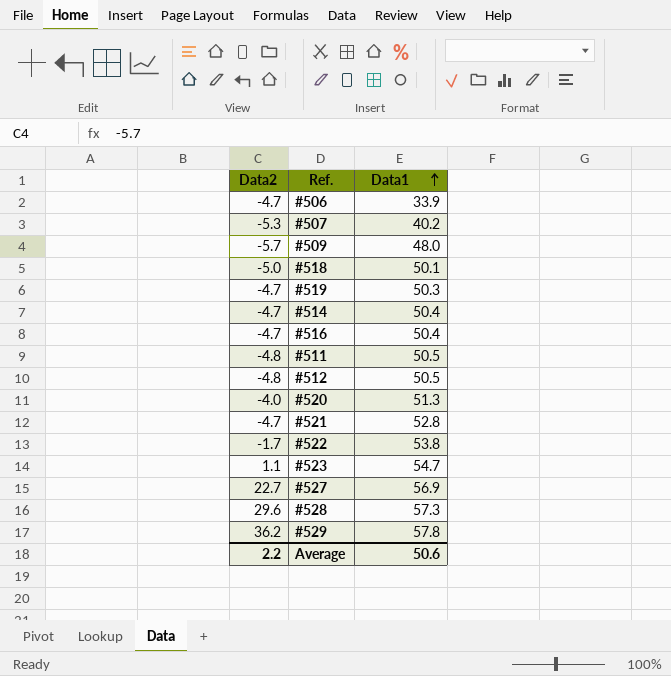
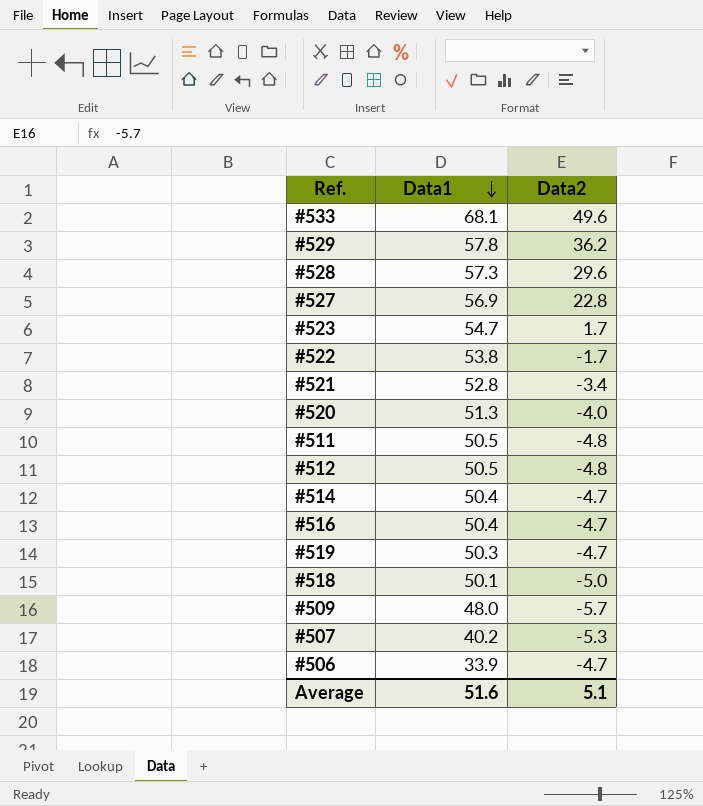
row order: Data1 ascending -> Data1 descending
column Data2 | position: 1 -> 3
row #533: none -> 68.1 | 49.6
#527 | Data2: 22.7 -> 22.8
#523 | Data2: 1.1 -> 1.7
#521 | Data2: -4.7 -> -3.4
Average | Data1: 50.6 -> 51.6
Average | Data2: 2.2 -> 5.1

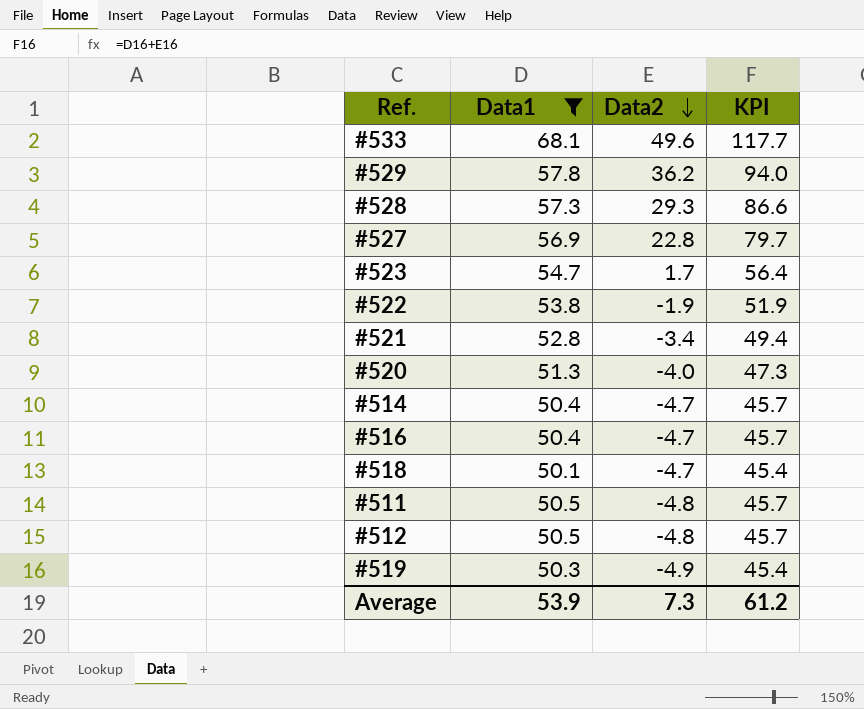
filter: none -> Data1 >= 50.1
row order: Data1 descending -> Data2 descending
column KPI | formula: none -> [Data1] + [Data2]
#528 | Data2: 29.6 -> 29.3
#522 | Data2: -1.7 -> -1.9
#518 | Data2: -5.0 -> -4.7
#519 | Data2: -4.7 -> -4.9
Average | Data1: 51.6 -> 53.9
Average | Data2: 5.1 -> 7.3

